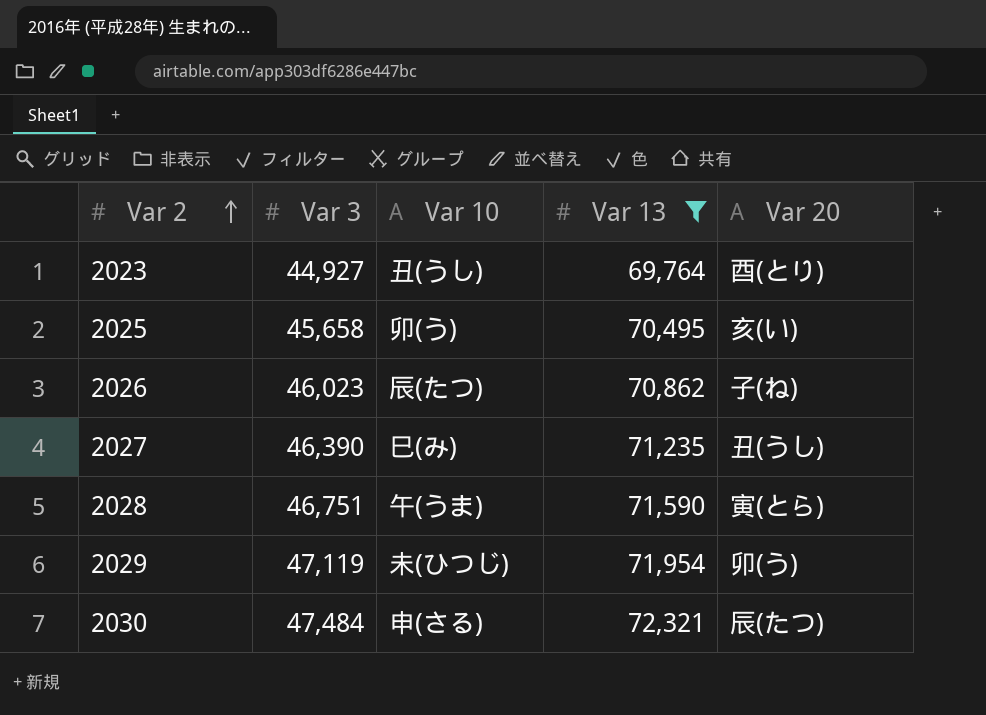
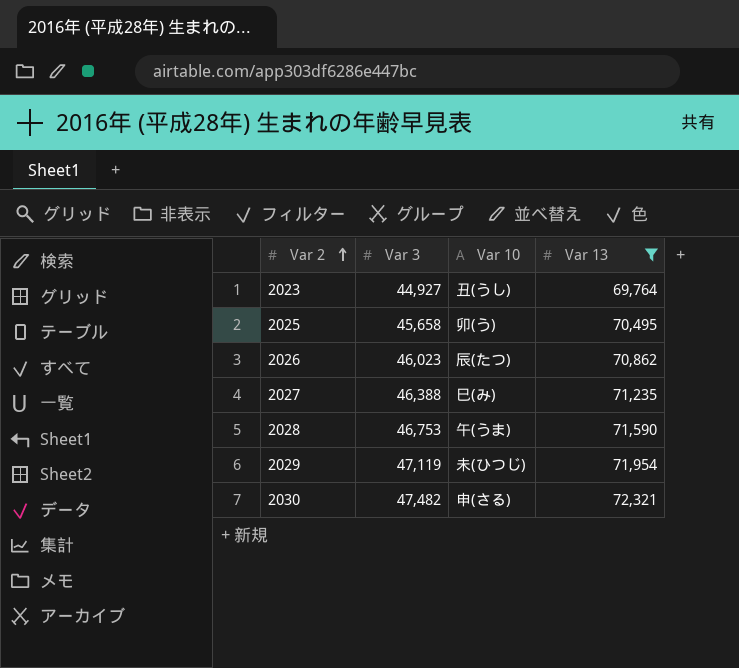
column Var 20 | position: 5 -> none
2027 | Var 3: 46,390 -> 46,388
2028 | Var 3: 46,751 -> 46,753
2030 | Var 3: 47,484 -> 47,482

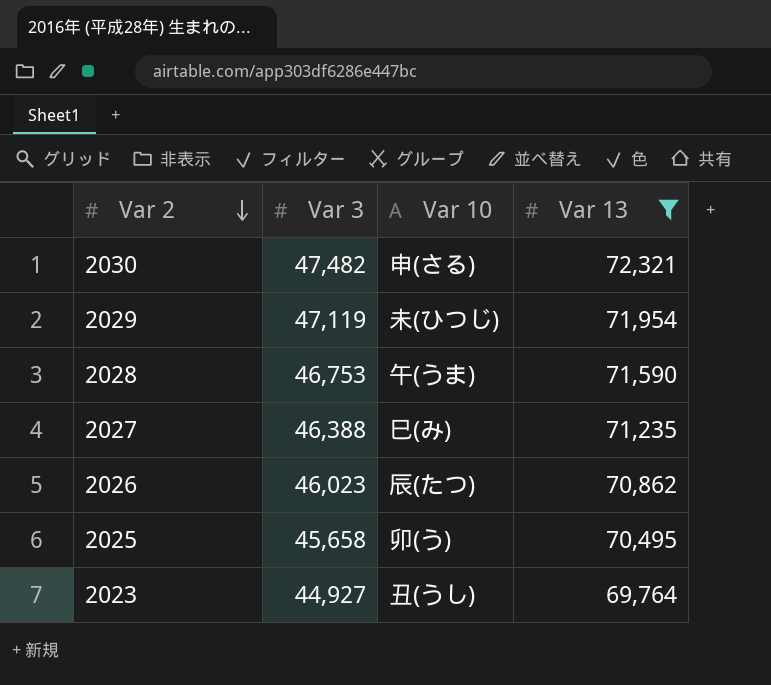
row order: Var 2 ascending -> Var 2 descending

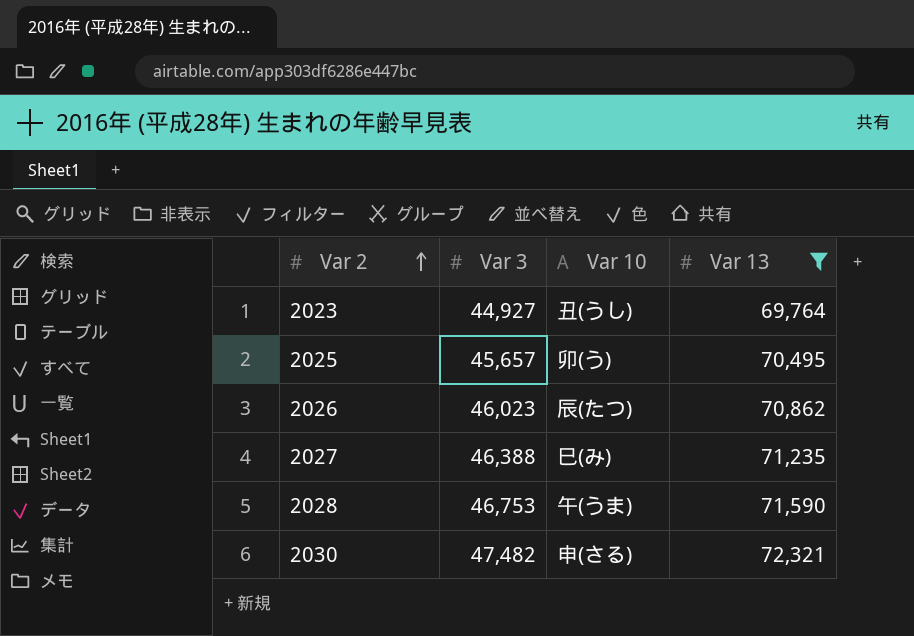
row order: Var 2 descending -> Var 2 ascending
row 2029: 47,119 | 未(ひつじ) | 71,954 -> none
2025 | Var 3: 45,658 -> 45,657

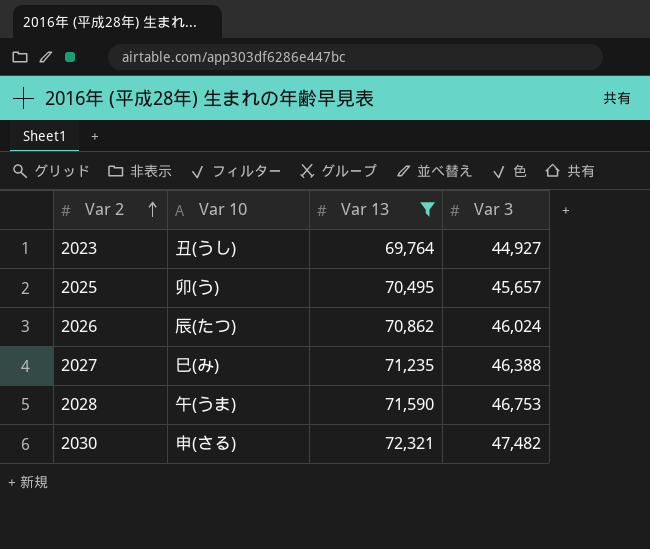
column Var 3 | position: 2 -> 4
2026 | Var 3: 46,023 -> 46,024

